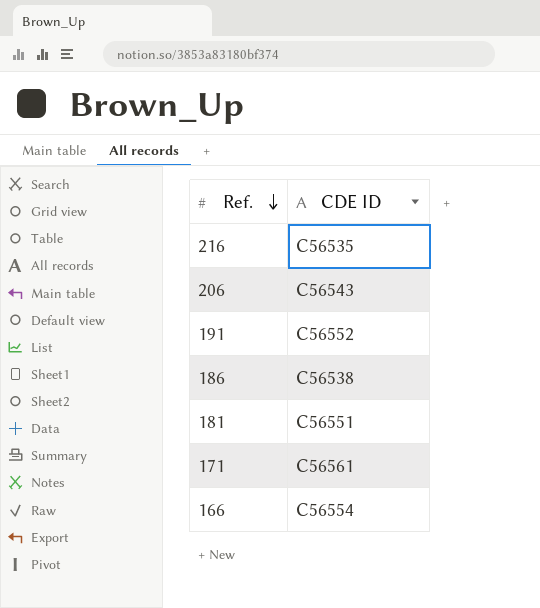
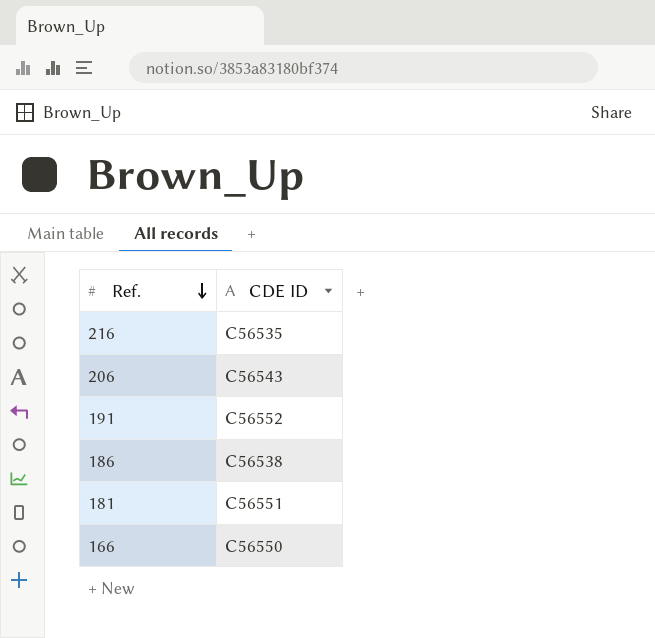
row 171: C56561 -> none
166 | CDE ID: C56554 -> C56550

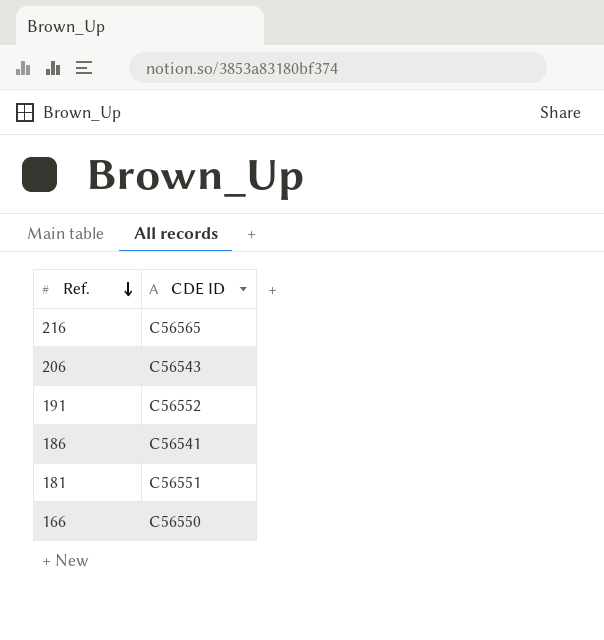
216 | CDE ID: C56535 -> C56565
186 | CDE ID: C56538 -> C56541

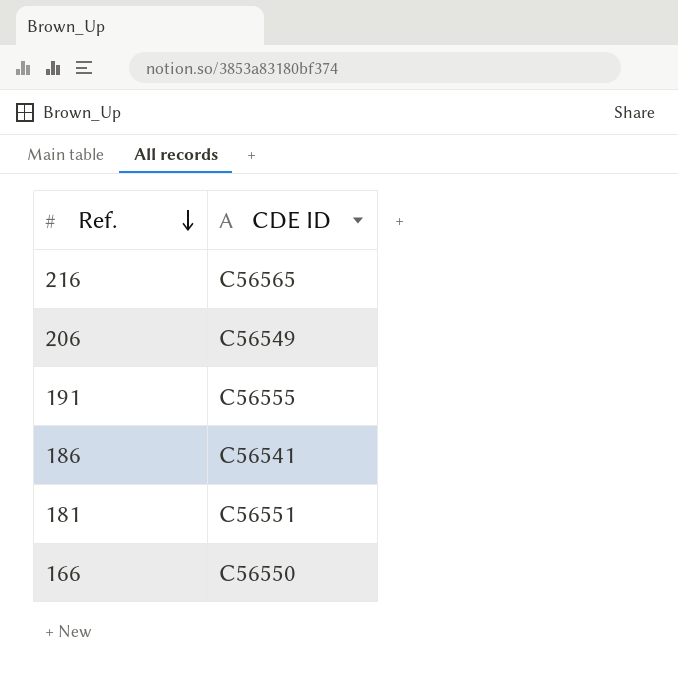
206 | CDE ID: C56543 -> C56549
191 | CDE ID: C56552 -> C56555

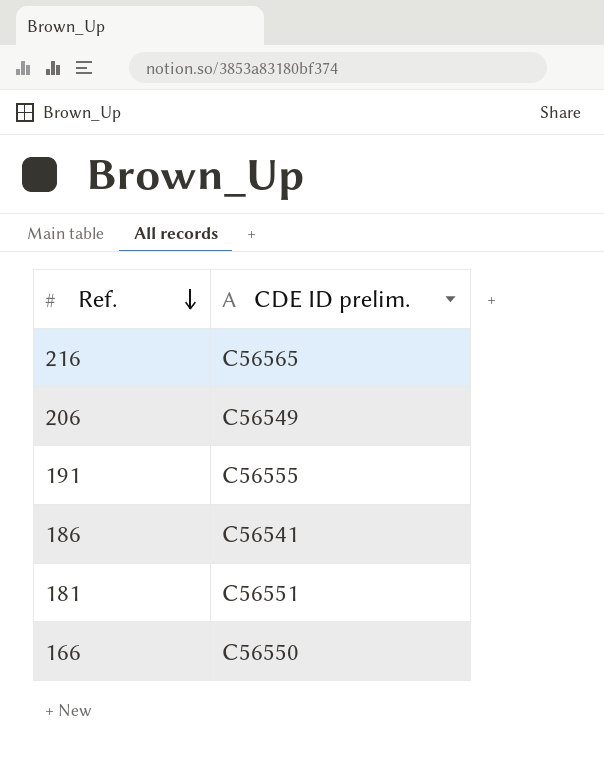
column name: CDE ID -> CDE ID prelim.

